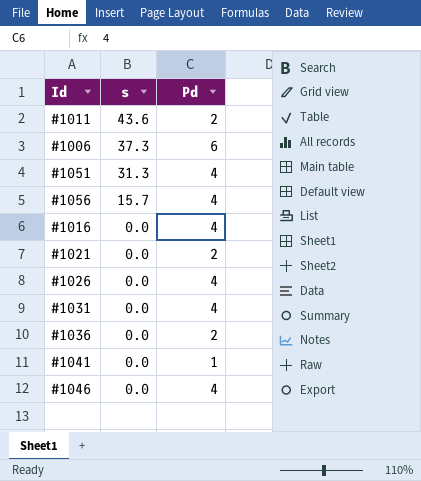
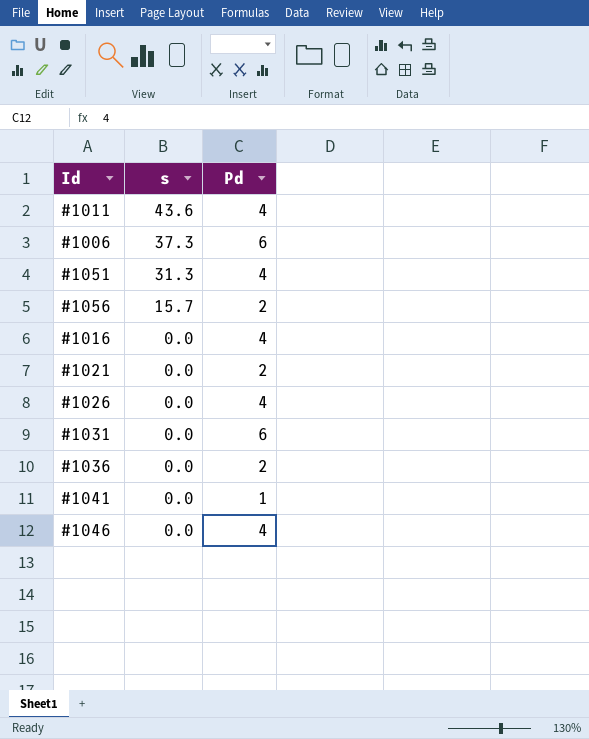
#1011 | Pd: 2 -> 4
#1056 | Pd: 4 -> 2
#1031 | Pd: 4 -> 6

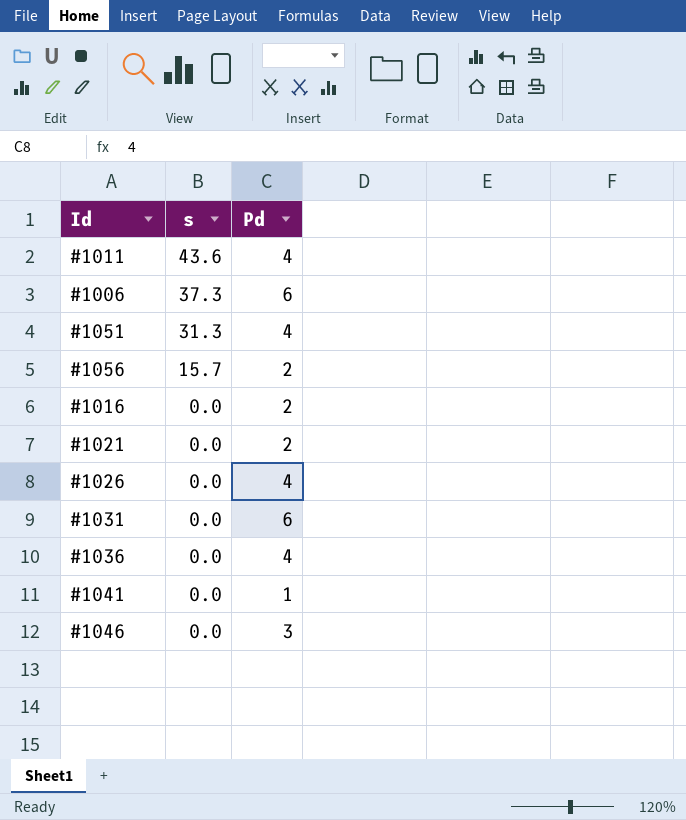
#1016 | Pd: 4 -> 2
#1036 | Pd: 2 -> 4
#1046 | Pd: 4 -> 3

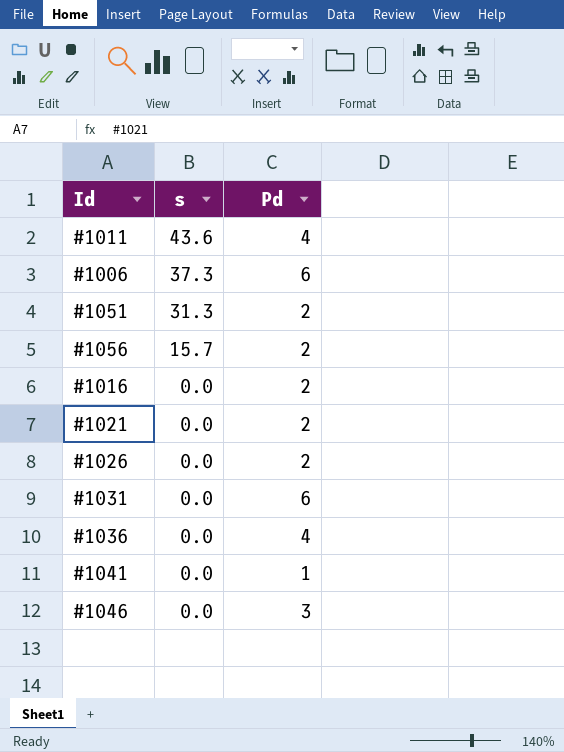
#1051 | Pd: 4 -> 2
#1026 | Pd: 4 -> 2

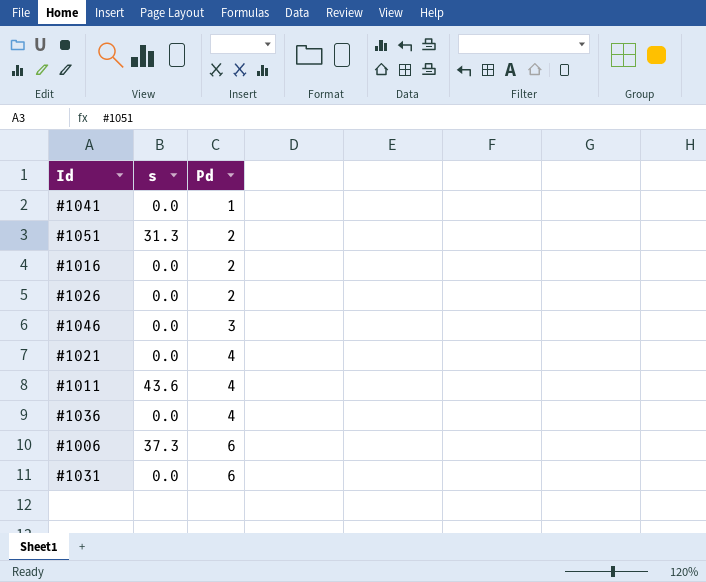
row order: s descending -> Pd ascending
row #1056: 15.7 | 2 -> none
#1021 | Pd: 2 -> 4

